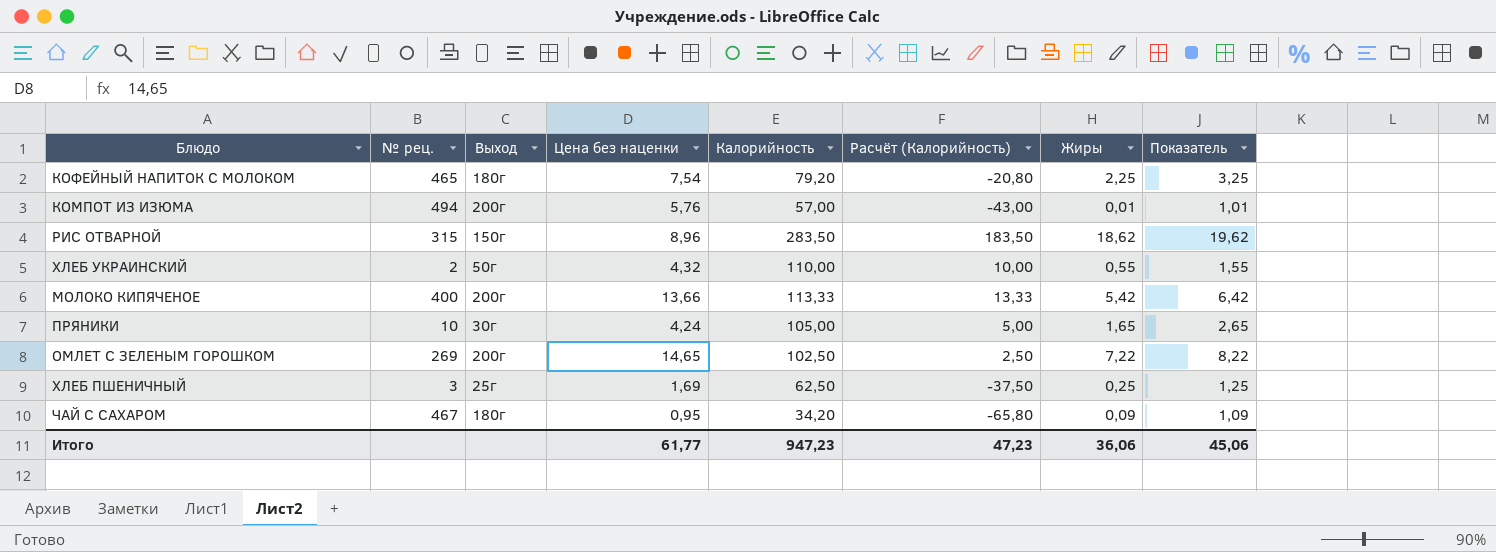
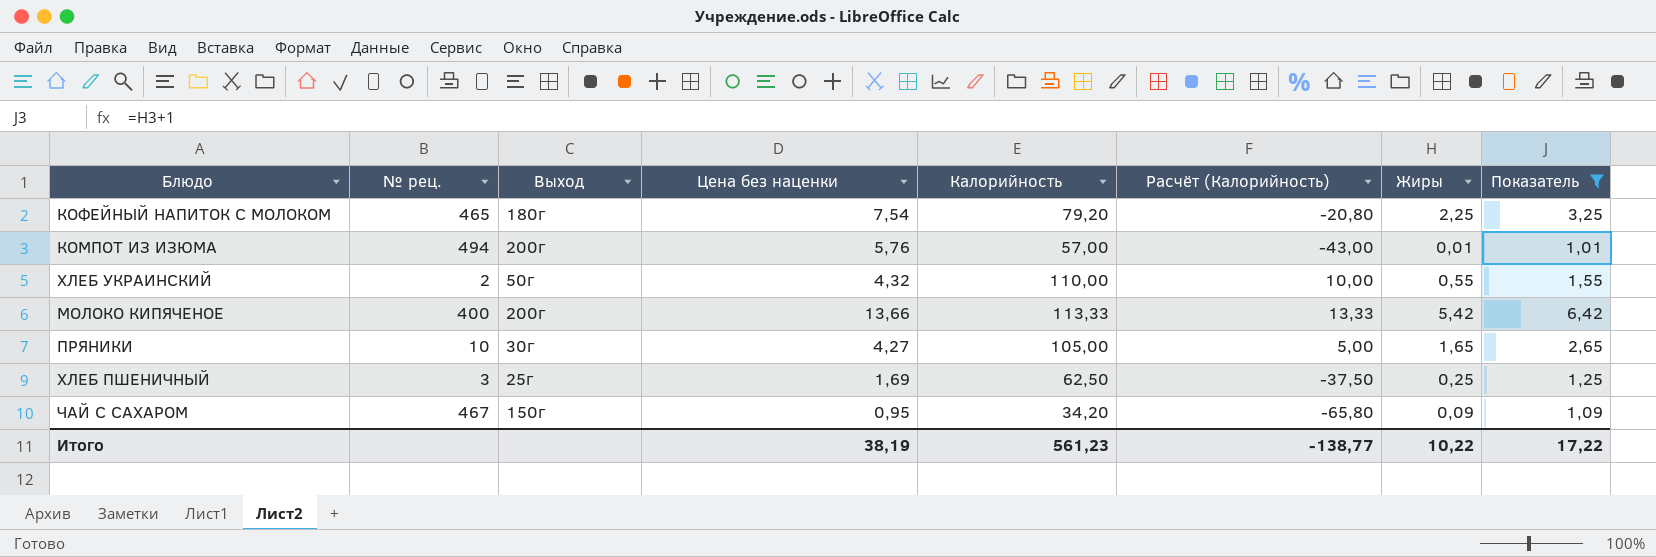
filter: none -> Показатель <= 6,42
ПРЯНИКИ | Цена без наценки: 4,24 -> 4,27
ЧАЙ С САХАРОМ | Выход: 180г -> 150г
Итого | Цена без наценки: 61,77 -> 38,19
Итого | Калорийность: 947,23 -> 561,23
Итого | Расчёт (Калорийность): 47,23 -> -138,77
Итого | Жиры: 36,06 -> 10,22
Итого | Показатель: 45,06 -> 17,22

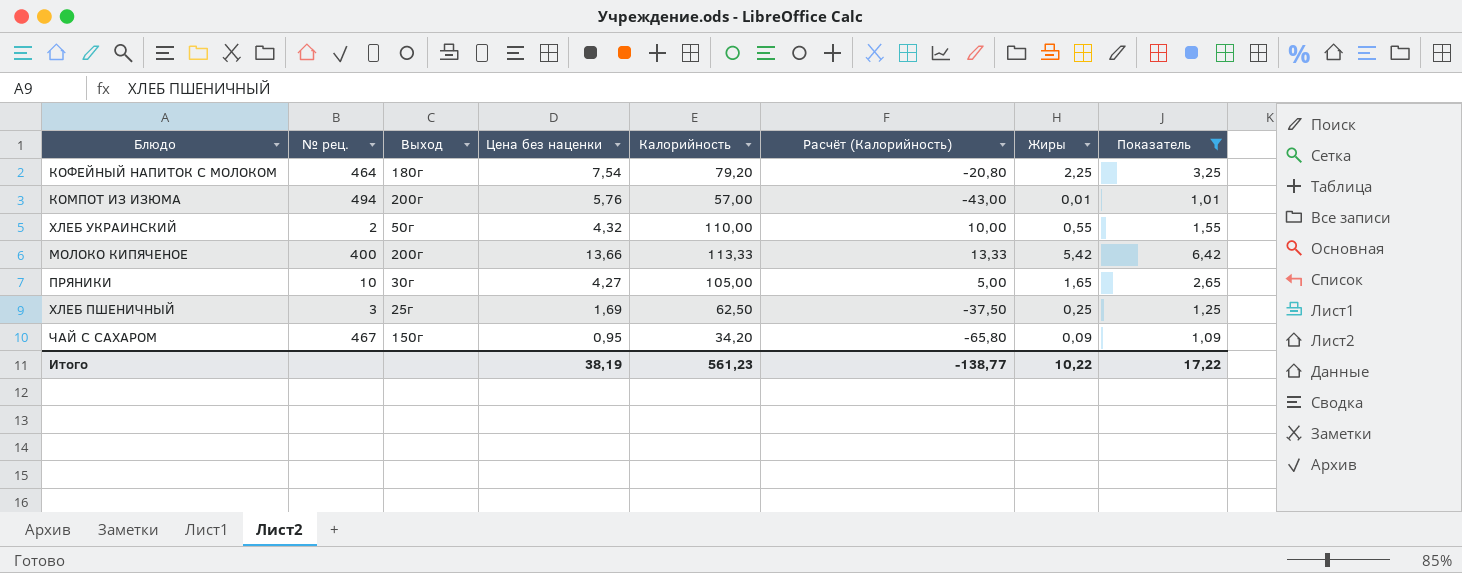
КОФЕЙНЫЙ НАПИТОК С МОЛОКОМ | № рец.: 465 -> 464

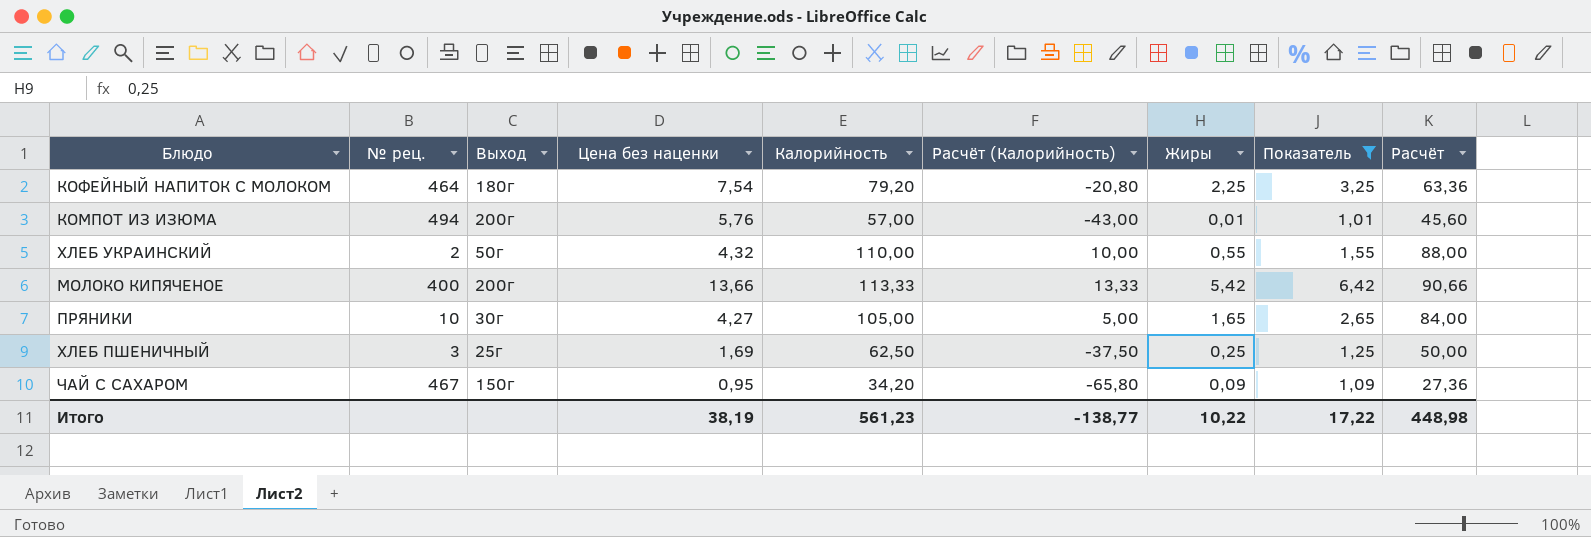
column Расчёт | formula: none -> [Калорийность] * 0,8

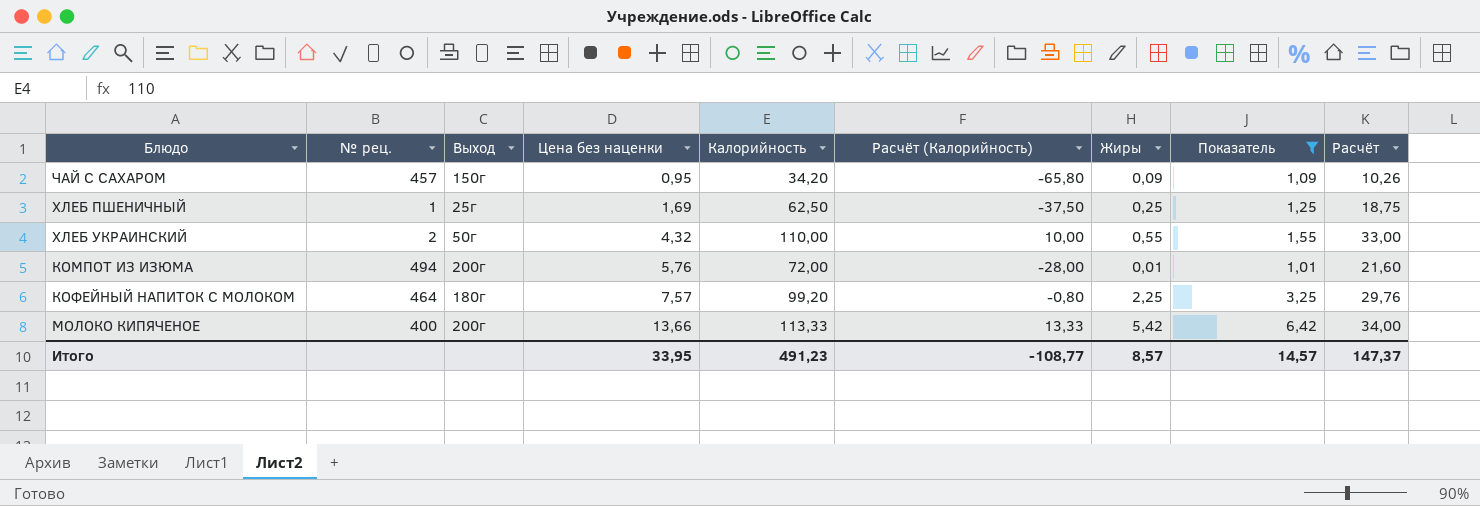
row order: none -> Цена без наценки ascending
column Расчёт | formula: [Калорийность] * 0,8 -> [Калорийность] * 0,3
row ПРЯНИКИ: 10 | 30г | 4,27 | 105,00 | 5,00 | 1,65 | 2,65 | 84,00 -> none
ЧАЙ С САХАРОМ | № рец.: 467 -> 457
ХЛЕБ ПШЕНИЧНЫЙ | № рец.: 3 -> 1
КОМПОТ ИЗ ИЗЮМА | Калорийность: 57,00 -> 72,00
КОМПОТ ИЗ ИЗЮМА | Расчёт (Калорийность): -43,00 -> -28,00
КОФЕЙНЫЙ НАПИТОК С МОЛОКОМ | Цена без наценки: 7,54 -> 7,57
КОФЕЙНЫЙ НАПИТОК С МОЛОКОМ | Калорийность: 79,20 -> 99,20
КОФЕЙНЫЙ НАПИТОК С МОЛОКОМ | Расчёт (Калорийность): -20,80 -> -0,80
Итого | Цена без наценки: 38,19 -> 33,95
Итого | Калорийность: 561,23 -> 491,23
Итого | Расчёт (Калорийность): -138,77 -> -108,77
Итого | Жиры: 10,22 -> 8,57
Итого | Показатель: 17,22 -> 14,57
Итого | Расчёт: 448,98 -> 147,37

